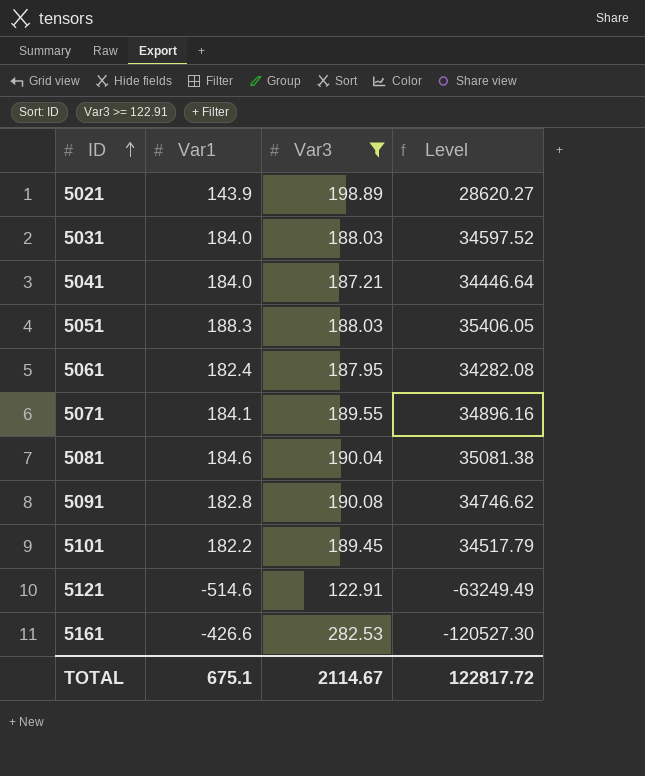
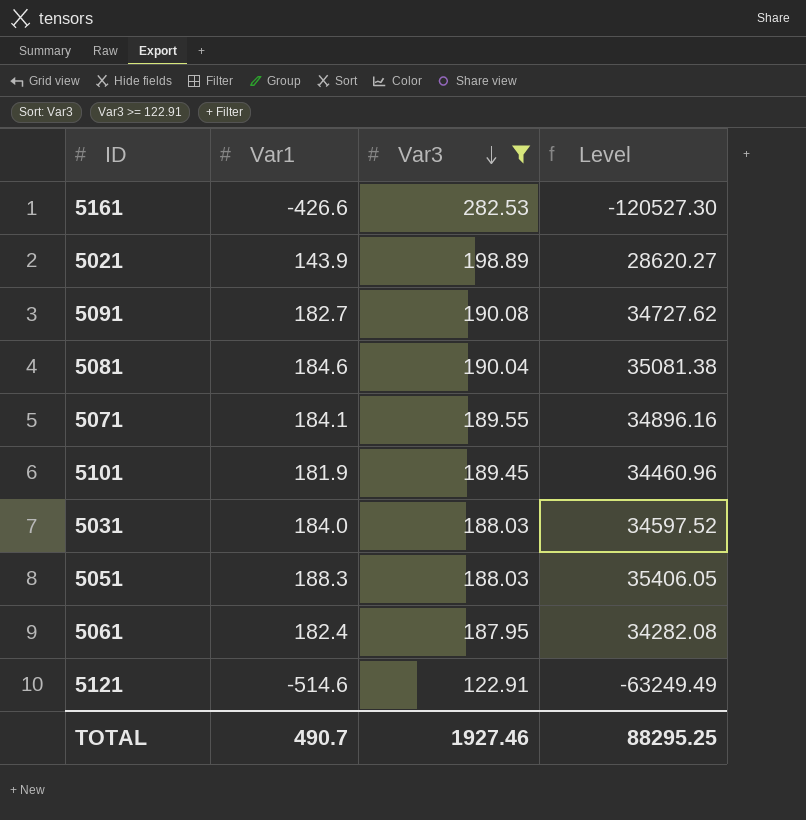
row order: ID ascending -> Var3 descending
row 5041: 184.0 | 187.21 | 34446.64 -> none
5091 | Var1: 182.8 -> 182.7
5091 | Level: 34746.62 -> 34727.62
5101 | Var1: 182.2 -> 181.9
5101 | Level: 34517.79 -> 34460.96
TOTAL | Var1: 675.1 -> 490.7
TOTAL | Var3: 2114.67 -> 1927.46
TOTAL | Level: 122817.72 -> 88295.25

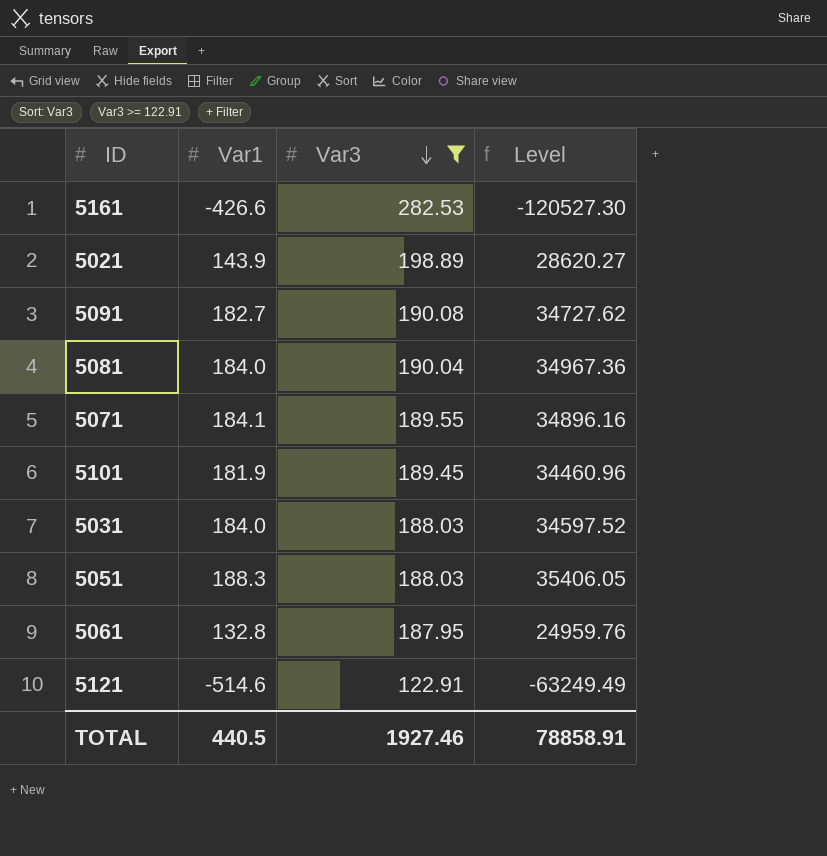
5081 | Var1: 184.6 -> 184.0
5081 | Level: 35081.38 -> 34967.36
5061 | Var1: 182.4 -> 132.8
5061 | Level: 34282.08 -> 24959.76
TOTAL | Var1: 490.7 -> 440.5
TOTAL | Level: 88295.25 -> 78858.91

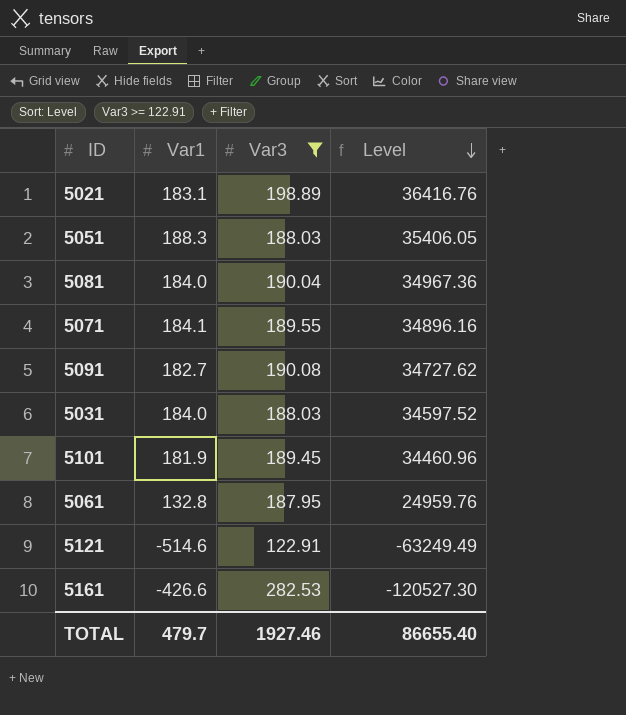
row order: Var3 descending -> Level descending
5021 | Var1: 143.9 -> 183.1
5021 | Level: 28620.27 -> 36416.76
TOTAL | Var1: 440.5 -> 479.7
TOTAL | Level: 78858.91 -> 86655.40

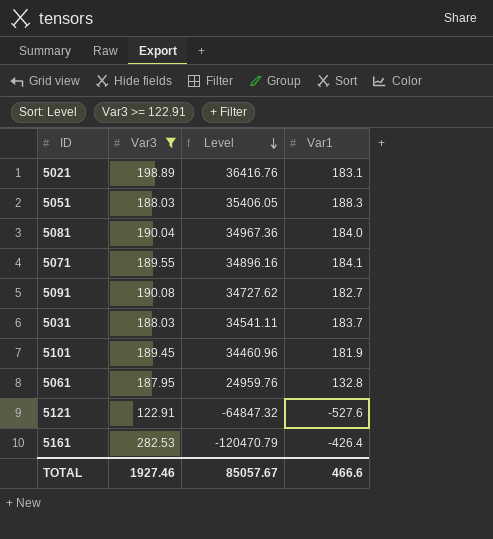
column Var1 | position: 2 -> 4
5031 | Level: 34597.52 -> 34541.11
5031 | Var1: 184.0 -> 183.7
5121 | Level: -63249.49 -> -64847.32
5121 | Var1: -514.6 -> -527.6
5161 | Level: -120527.30 -> -120470.79
5161 | Var1: -426.6 -> -426.4
TOTAL | Level: 86655.40 -> 85057.67
TOTAL | Var1: 479.7 -> 466.6

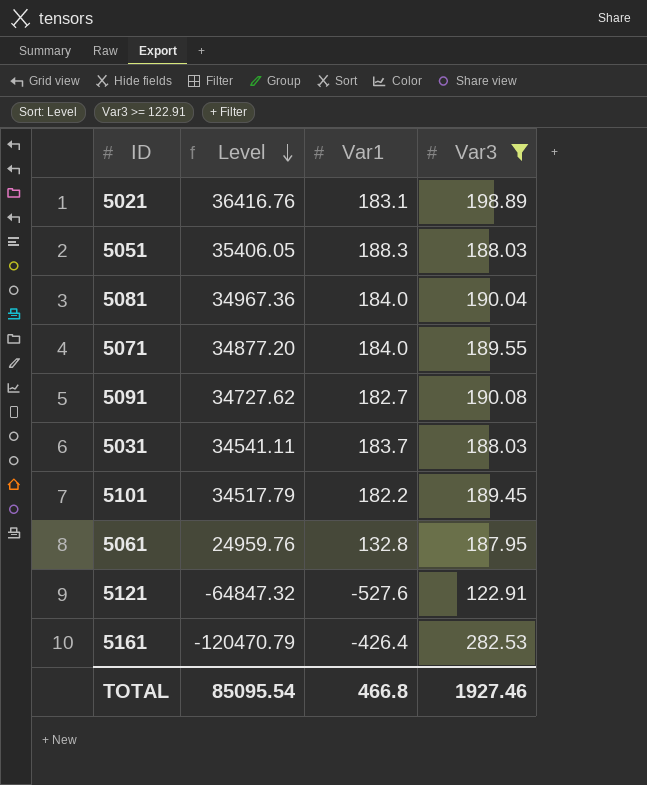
column Var3 | position: 2 -> 4
5071 | Level: 34896.16 -> 34877.20
5071 | Var1: 184.1 -> 184.0
5101 | Level: 34460.96 -> 34517.79
5101 | Var1: 181.9 -> 182.2
TOTAL | Level: 85057.67 -> 85095.54
TOTAL | Var1: 466.6 -> 466.8

